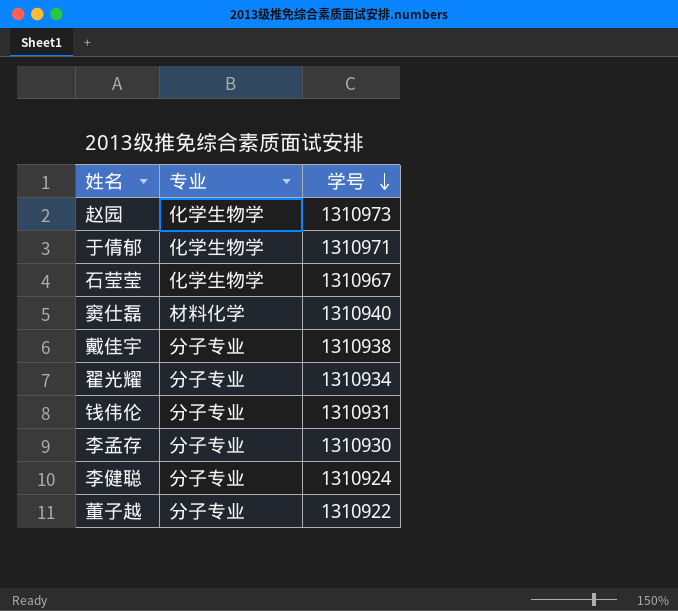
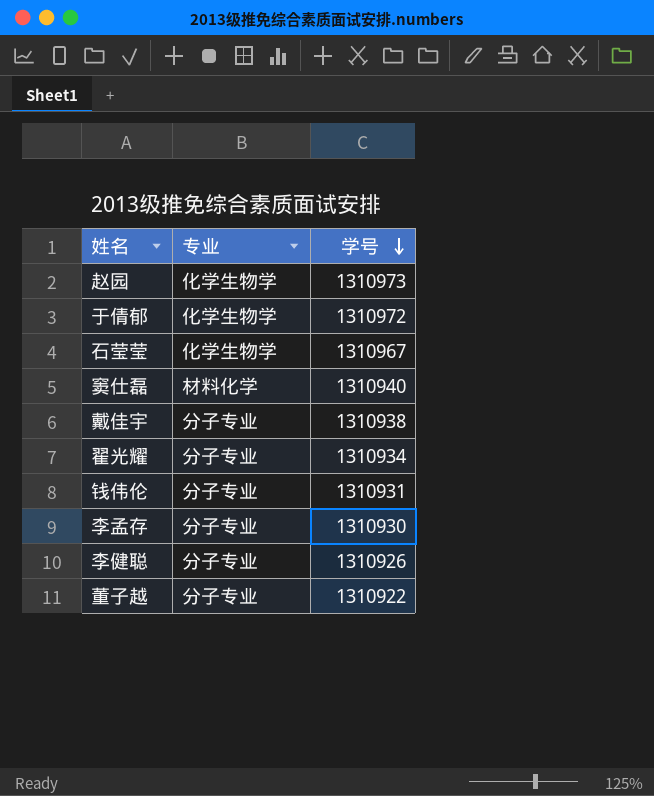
于倩郁 | 学号: 1310971 -> 1310972
李健聪 | 学号: 1310924 -> 1310926

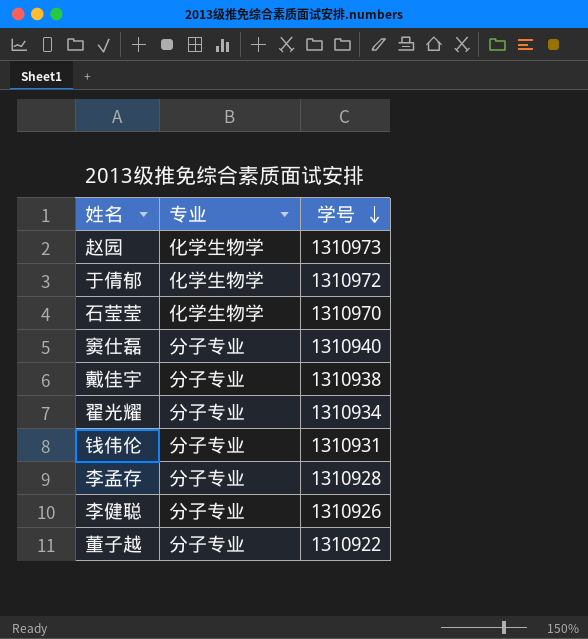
石莹莹 | 学号: 1310967 -> 1310970
窦仕磊 | 专业: 材料化学 -> 分子专业
李孟存 | 学号: 1310930 -> 1310928

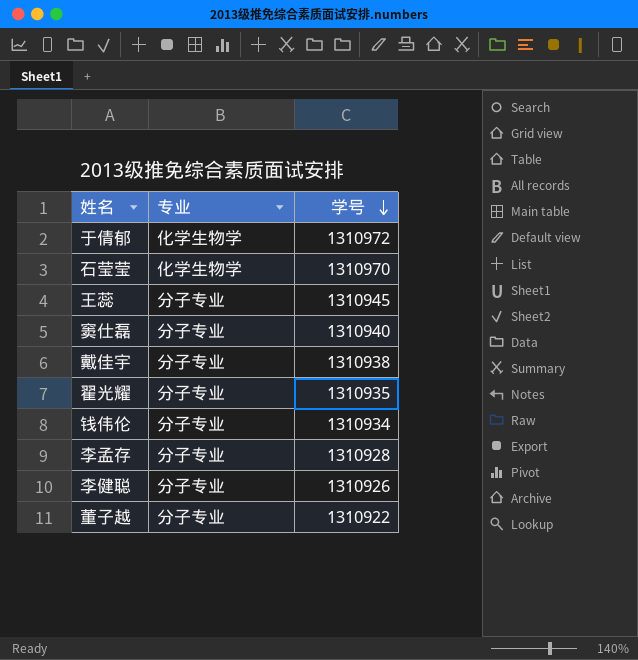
row 赵园: 化学生物学 | 1310973 -> none
row 王蕊: none -> 分子专业 | 1310945
翟光耀 | 学号: 1310934 -> 1310935
钱伟伦 | 学号: 1310931 -> 1310934

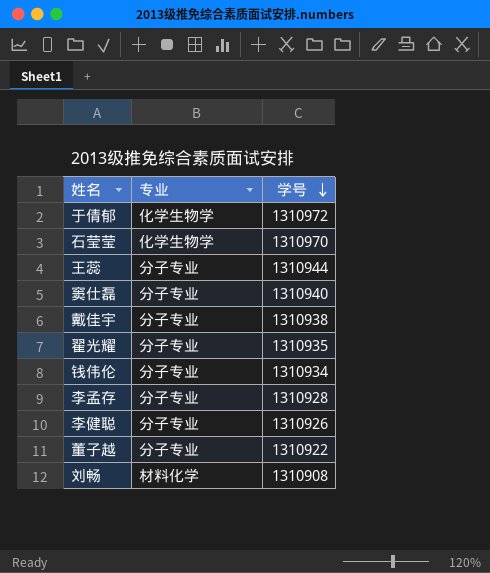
王蕊 | 学号: 1310945 -> 1310944
row 刘畅: none -> 材料化学 | 1310908

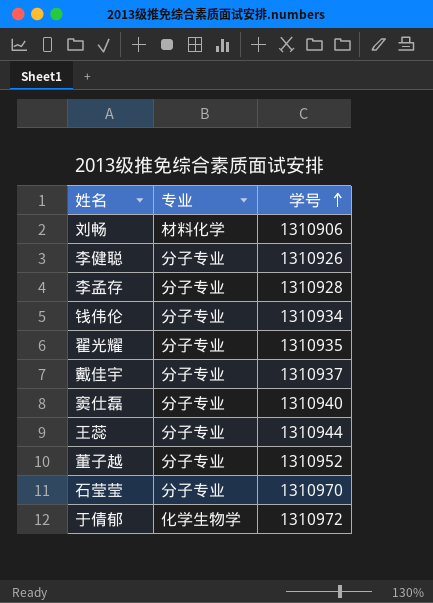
row order: 学号 descending -> 学号 ascending
刘畅 | 学号: 1310908 -> 1310906
戴佳宇 | 学号: 1310938 -> 1310937
董子越 | 学号: 1310922 -> 1310952
石莹莹 | 专业: 化学生物学 -> 分子专业

